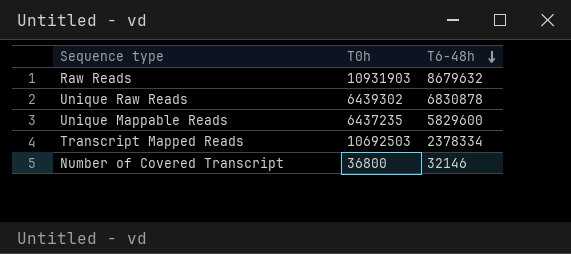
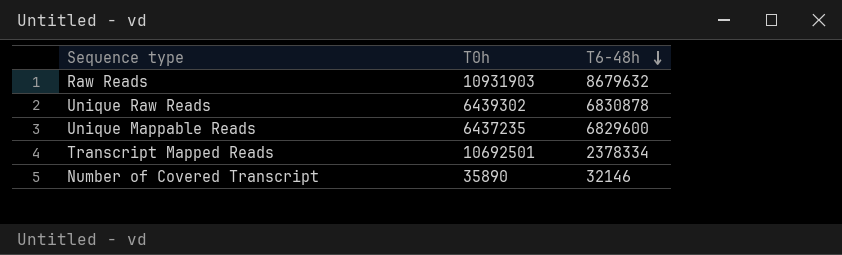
Unique Mappable Reads | T6-48h: 5829600 -> 6829600
Transcript Mapped Reads | T0h: 10692503 -> 10692501
Number of Covered Transcript | T0h: 36800 -> 35890

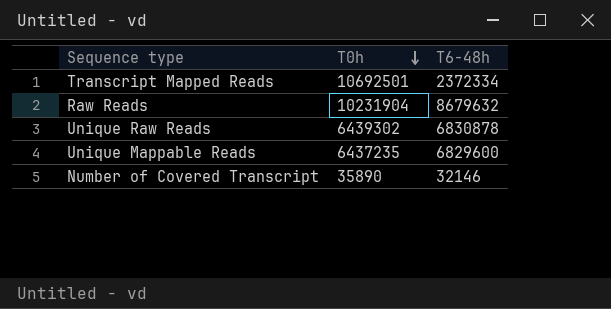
row order: T6-48h descending -> T0h descending
Transcript Mapped Reads | T6-48h: 2378334 -> 2372334
Raw Reads | T0h: 10931903 -> 10231904

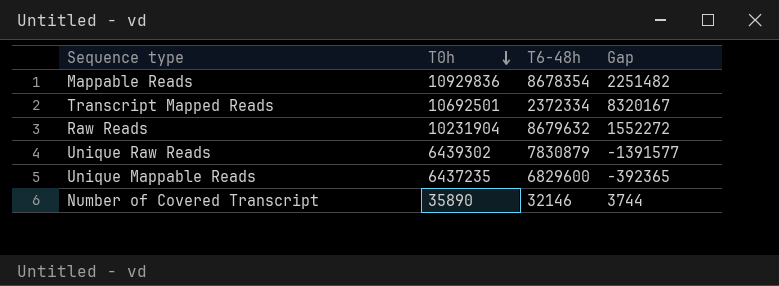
column Gap | formula: none -> [T0h] - [T6-48h]
row Mappable Reads: none -> 10929836 | 8678354 | 2251482
Unique Raw Reads | T6-48h: 6830878 -> 7830879

